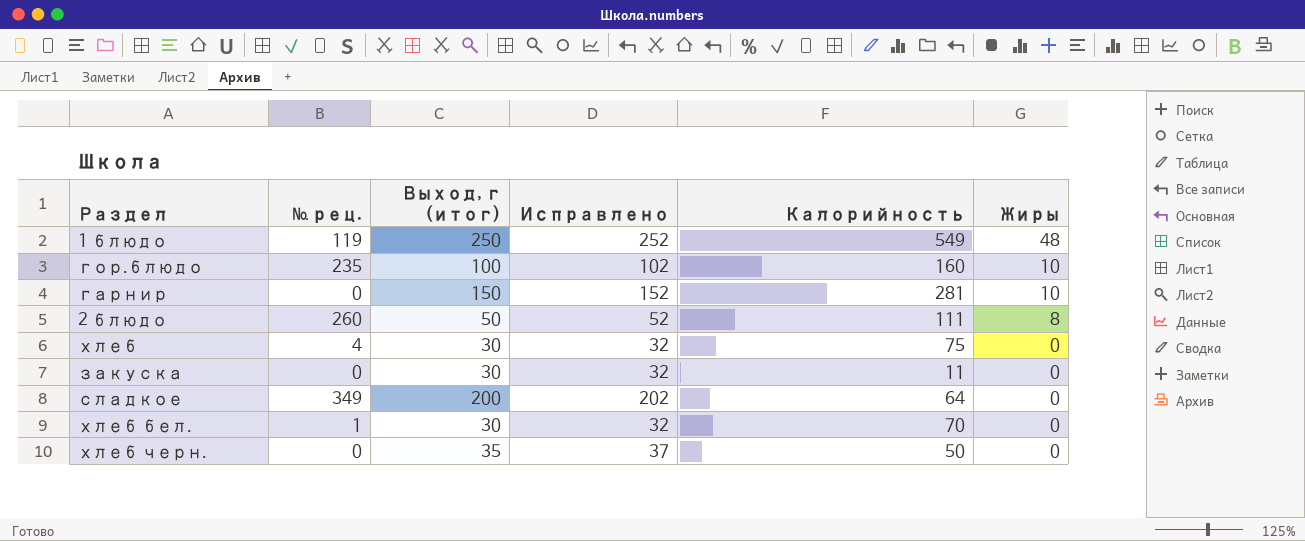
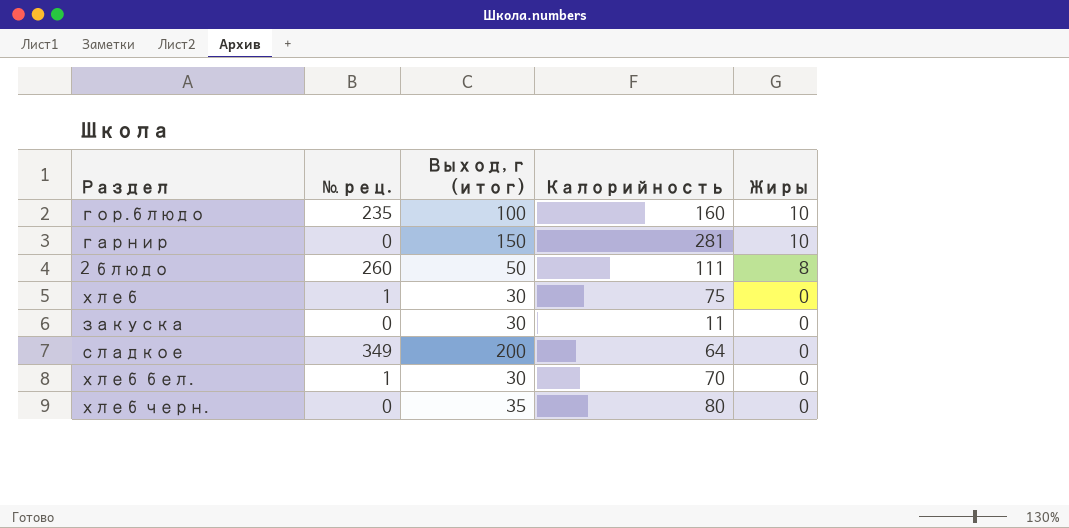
column Исправлено | formula: [Выход, г (итог)] + 2 -> none
row 1 блюдо: 119 | 250 | 252 | 549 | 48 -> none
хлеб | № рец.: 4 -> 1
хлеб черн. | Калорийность: 50 -> 80

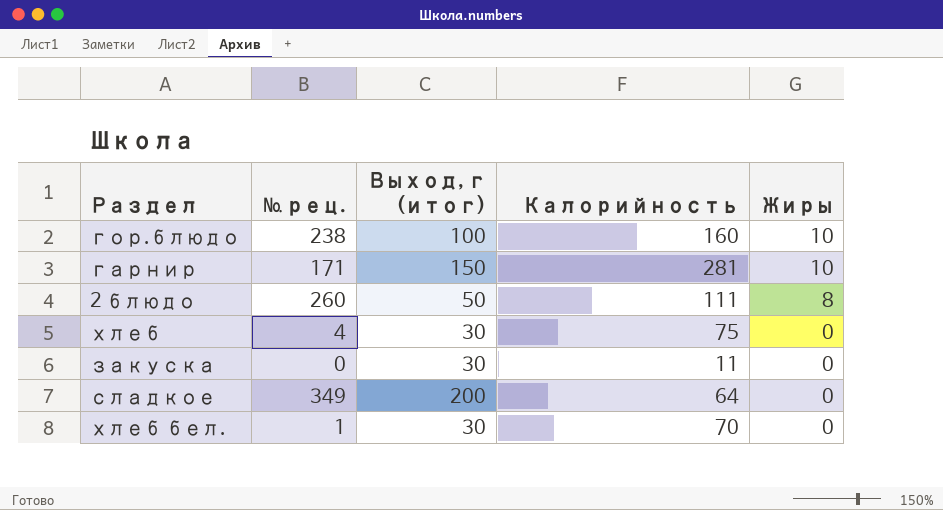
row хлеб черн.: 0 | 35 | 80 | 0 -> none
гор.блюдо | № рец.: 235 -> 238
гарнир | № рец.: 0 -> 171
хлеб | № рец.: 1 -> 4

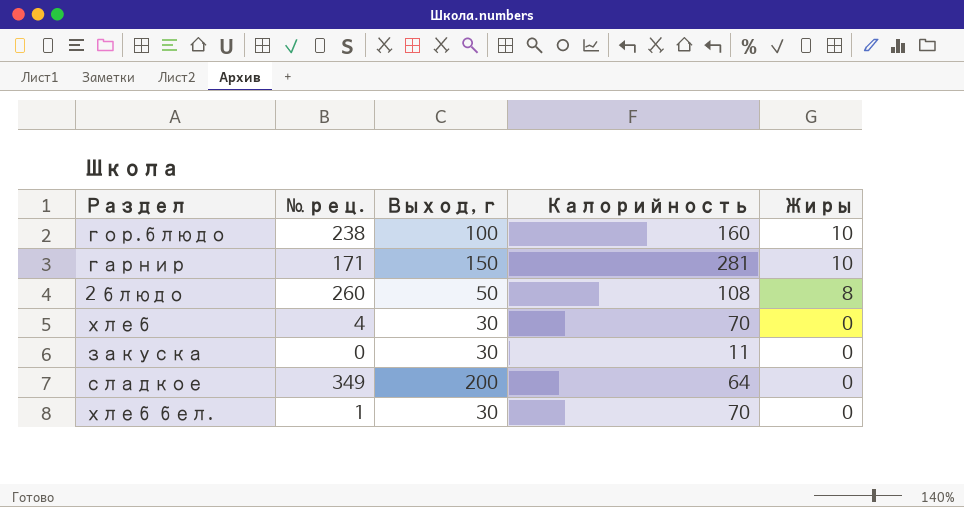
column name: Выход, г (итог) -> Выход, г
2 блюдо | Калорийность: 111 -> 108
хлеб | Калорийность: 75 -> 70

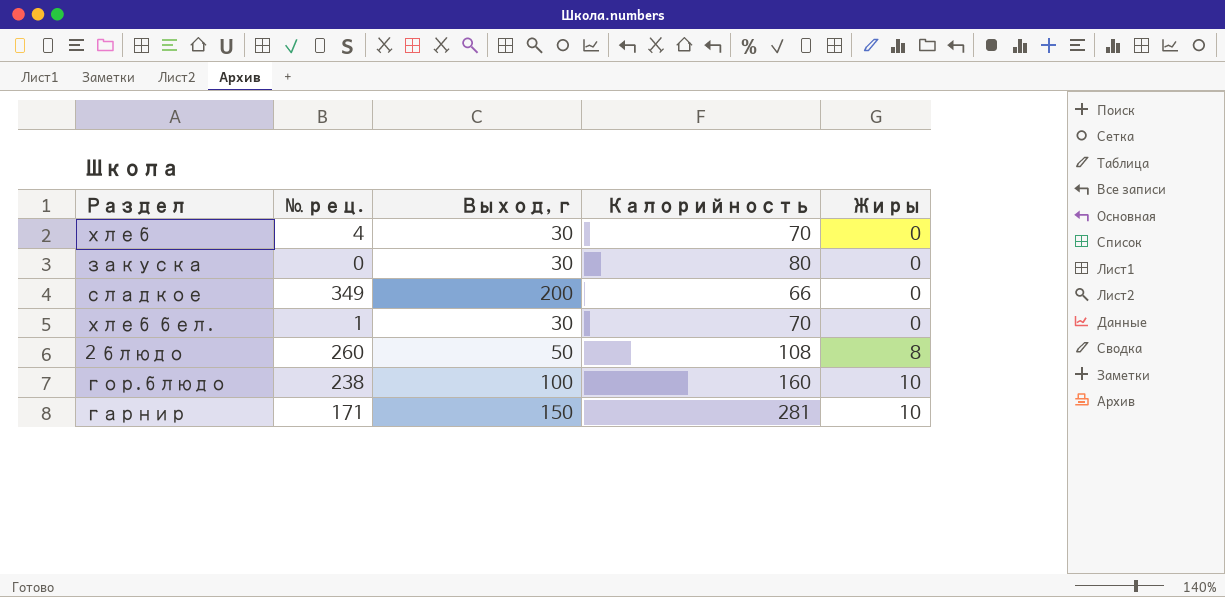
row order: Жиры descending -> Жиры ascending
закуска | Калорийность: 11 -> 80
сладкое | Калорийность: 64 -> 66

